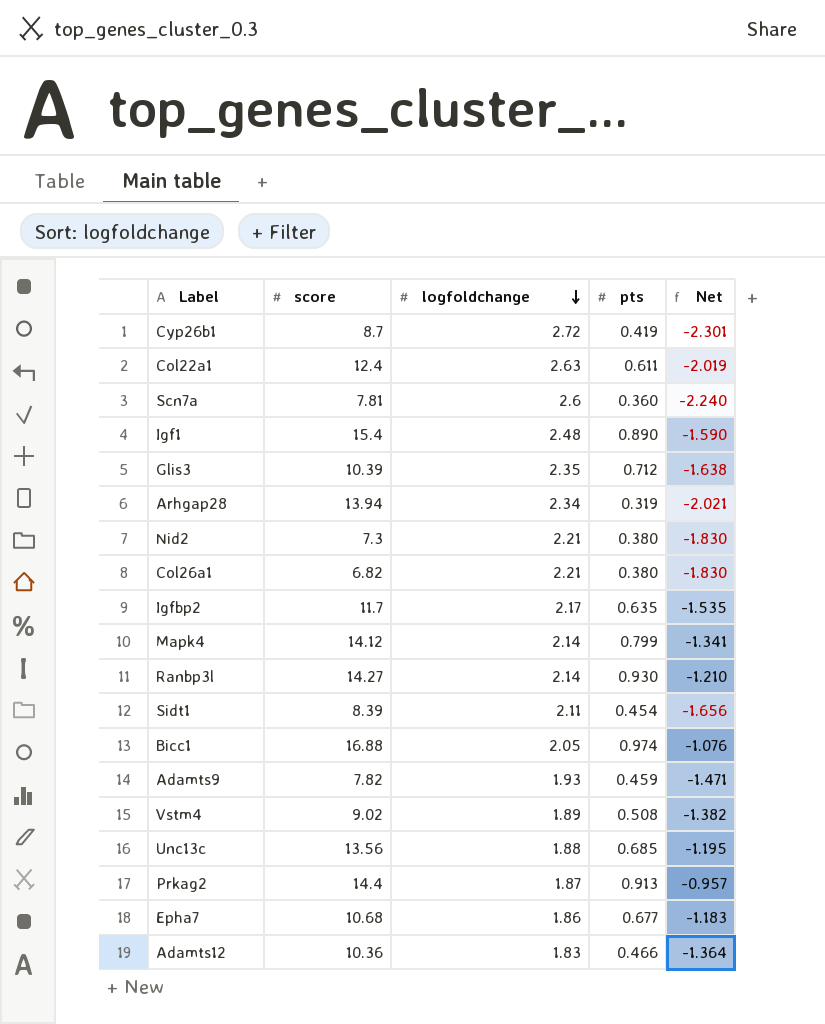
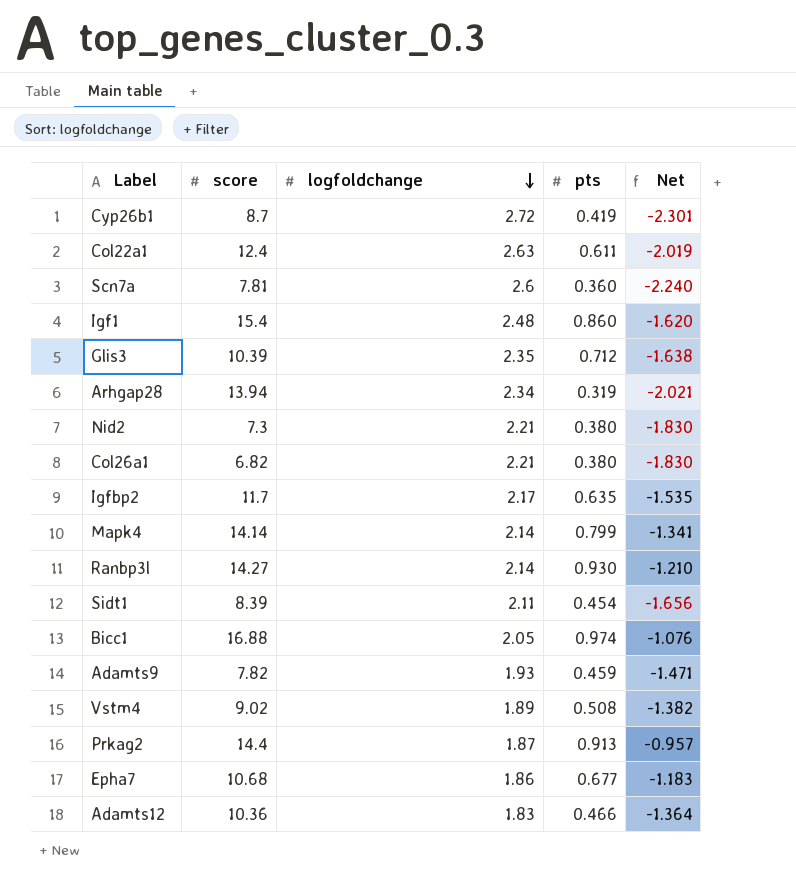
row Unc13c: 13.56 | 1.88 | 0.685 | -1.195 -> none
Igf1 | pts: 0.890 -> 0.860
Igf1 | Net: -1.590 -> -1.620
Mapk4 | score: 14.12 -> 14.14

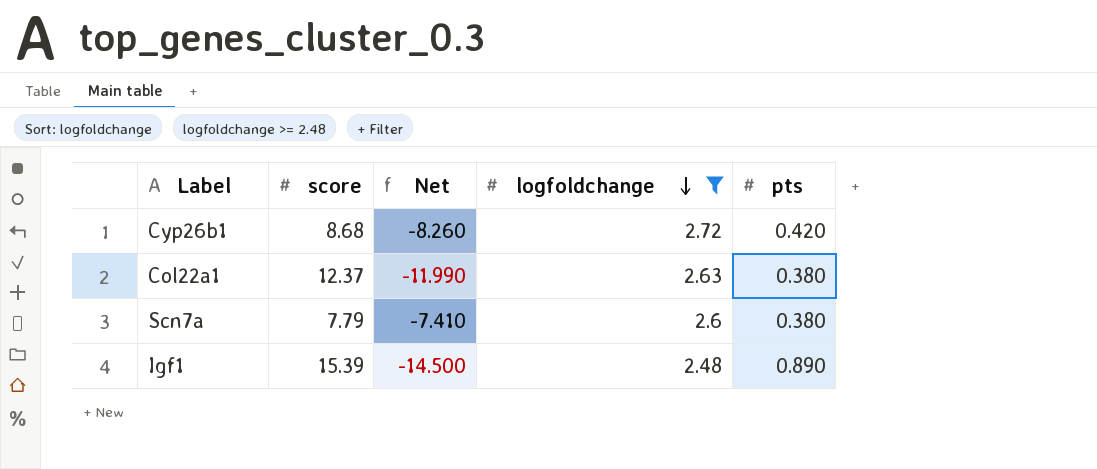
filter: none -> logfoldchange >= 2.48
column Net | formula: [pts] - [logfoldchange] -> [pts] - [score]
column Net | position: 5 -> 3
Cyp26b1 | score: 8.7 -> 8.68
Cyp26b1 | pts: 0.419 -> 0.420
Col22a1 | score: 12.4 -> 12.37
Col22a1 | pts: 0.611 -> 0.380
Scn7a | score: 7.81 -> 7.79
Scn7a | pts: 0.360 -> 0.380
Igf1 | score: 15.4 -> 15.39
Igf1 | pts: 0.860 -> 0.890

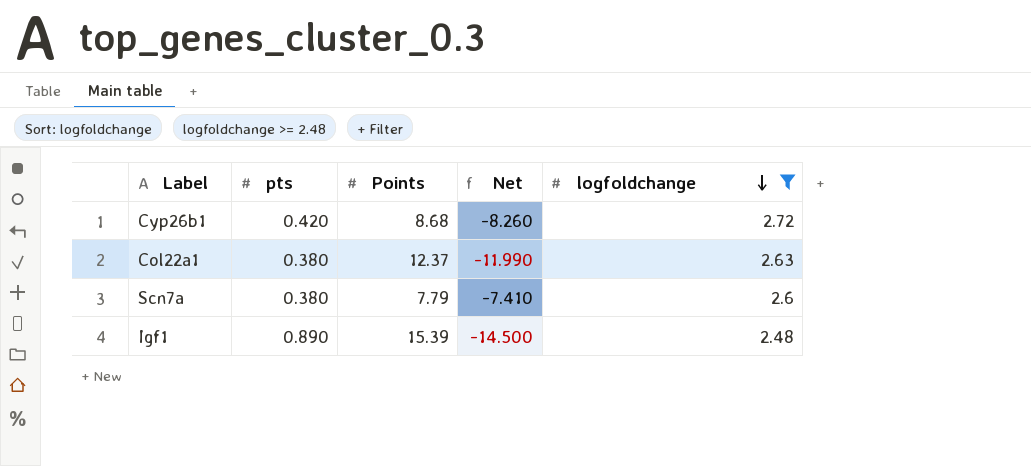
column pts | position: 5 -> 2
column name: score -> Points

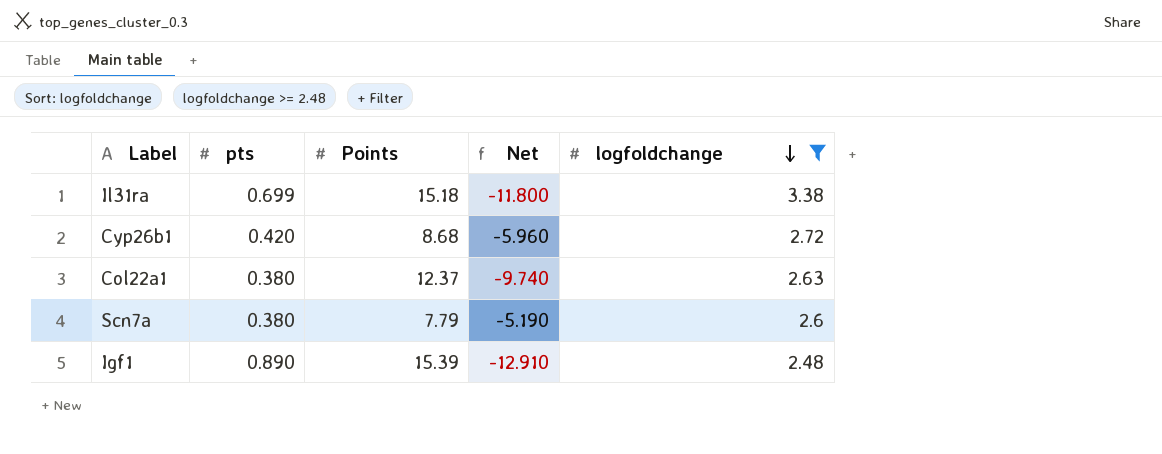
column Net | formula: [pts] - [Points] -> [logfoldchange] - [Points]
row Il31ra: none -> 0.699 | 15.18 | -11.800 | 3.38

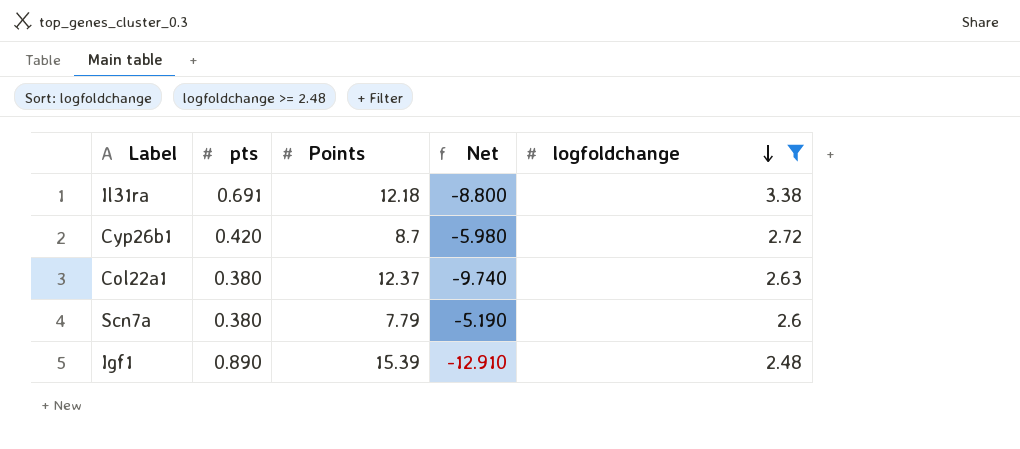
Il31ra | pts: 0.699 -> 0.691
Il31ra | Points: 15.18 -> 12.18
Il31ra | Net: -11.800 -> -8.800
Cyp26b1 | Points: 8.68 -> 8.7
Cyp26b1 | Net: -5.960 -> -5.980

